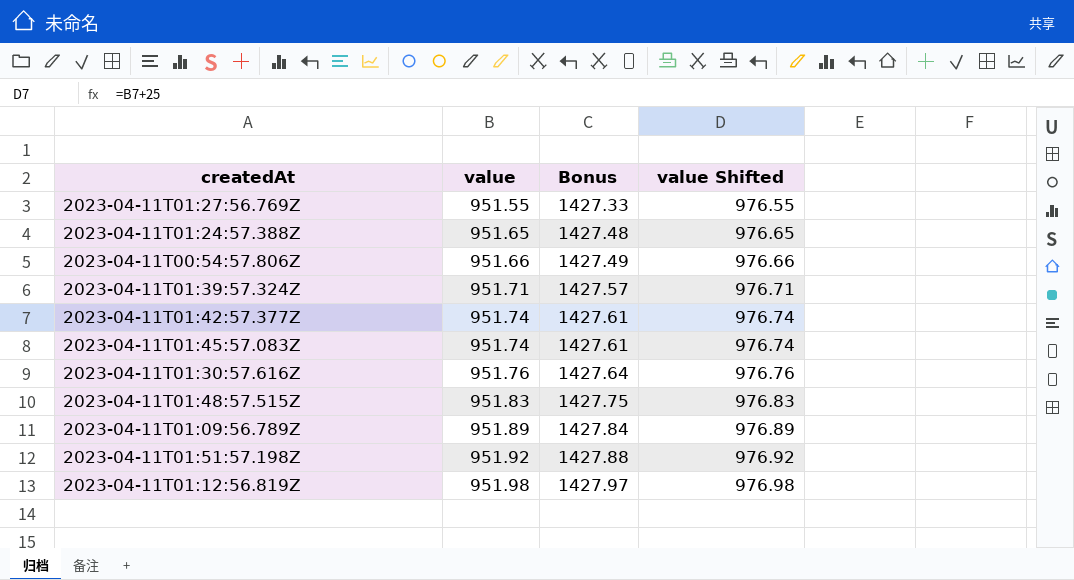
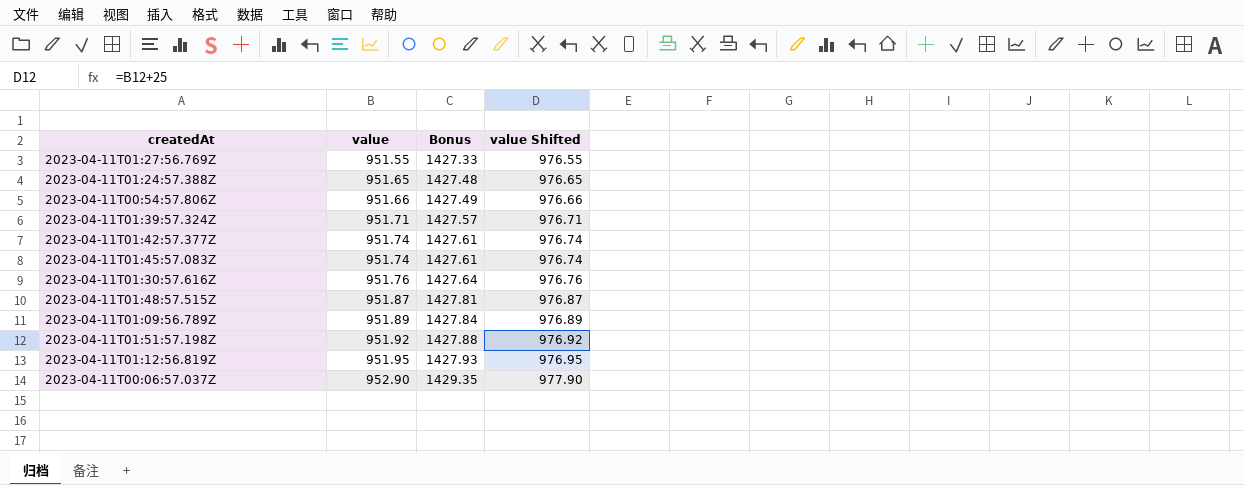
2023-04-11T01:48:57.515Z | value: 951.83 -> 951.87
2023-04-11T01:48:57.515Z | Bonus: 1427.75 -> 1427.81
2023-04-11T01:48:57.515Z | value Shifted: 976.83 -> 976.87
2023-04-11T01:12:56.819Z | value: 951.98 -> 951.95
2023-04-11T01:12:56.819Z | Bonus: 1427.97 -> 1427.93
2023-04-11T01:12:56.819Z | value Shifted: 976.98 -> 976.95
row 2023-04-11T00:06:57.037Z: none -> 952.90 | 1429.35 | 977.90

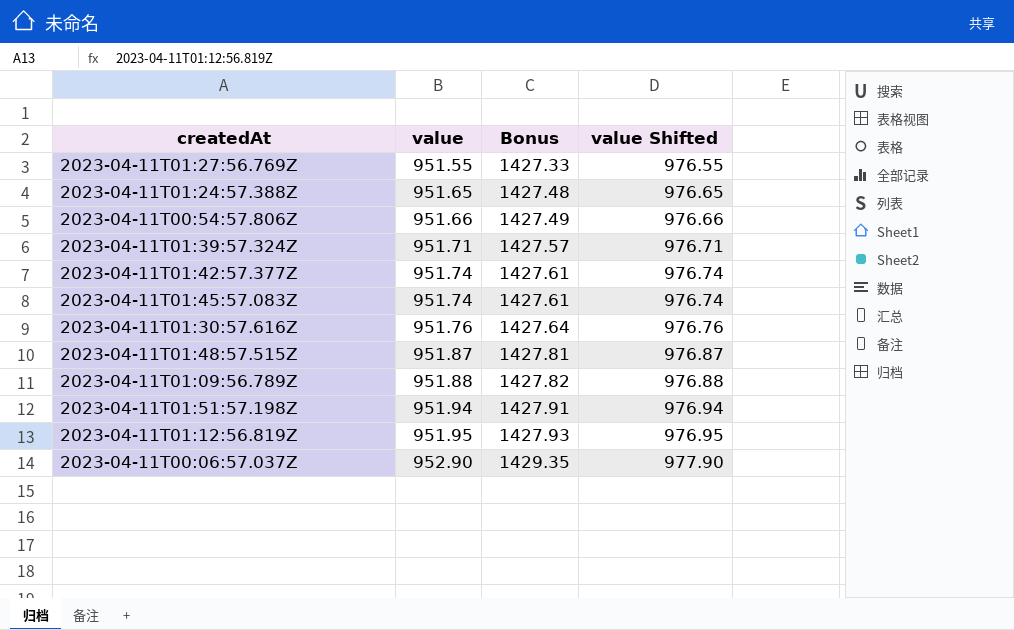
2023-04-11T01:09:56.789Z | value: 951.89 -> 951.88
2023-04-11T01:09:56.789Z | Bonus: 1427.84 -> 1427.82
2023-04-11T01:09:56.789Z | value Shifted: 976.89 -> 976.88
2023-04-11T01:51:57.198Z | value: 951.92 -> 951.94
2023-04-11T01:51:57.198Z | Bonus: 1427.88 -> 1427.91
2023-04-11T01:51:57.198Z | value Shifted: 976.92 -> 976.94

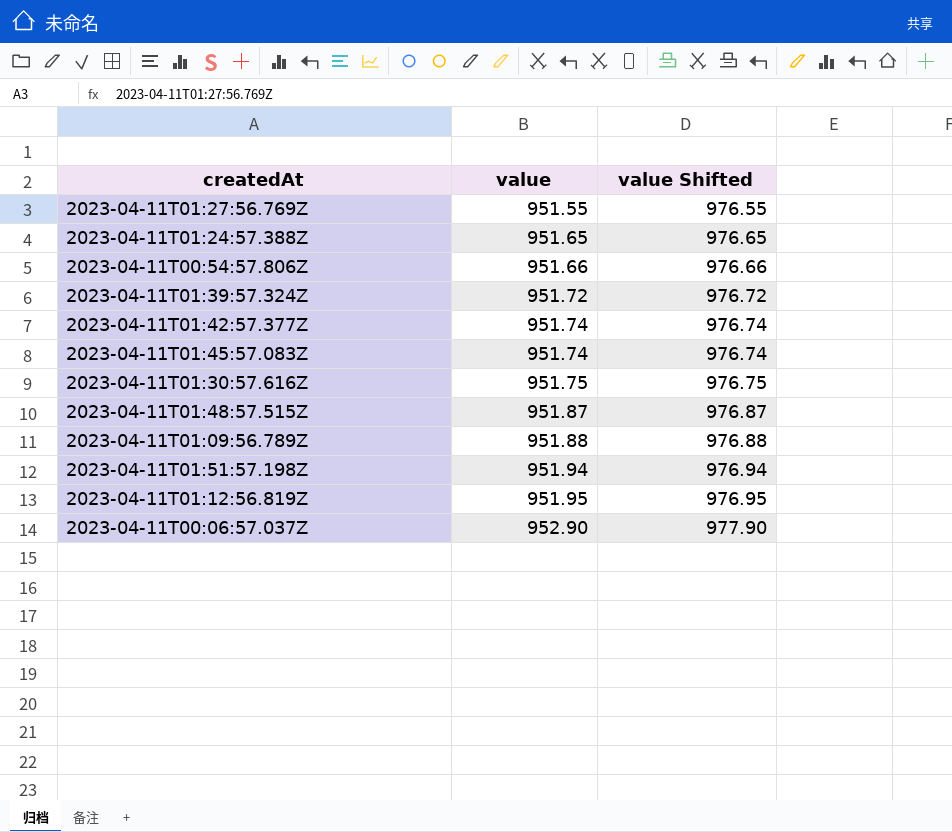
column Bonus | formula: [value] * 1.5 -> none
2023-04-11T01:39:57.324Z | value: 951.71 -> 951.72
2023-04-11T01:39:57.324Z | value Shifted: 976.71 -> 976.72
2023-04-11T01:30:57.616Z | value: 951.76 -> 951.75
2023-04-11T01:30:57.616Z | value Shifted: 976.76 -> 976.75

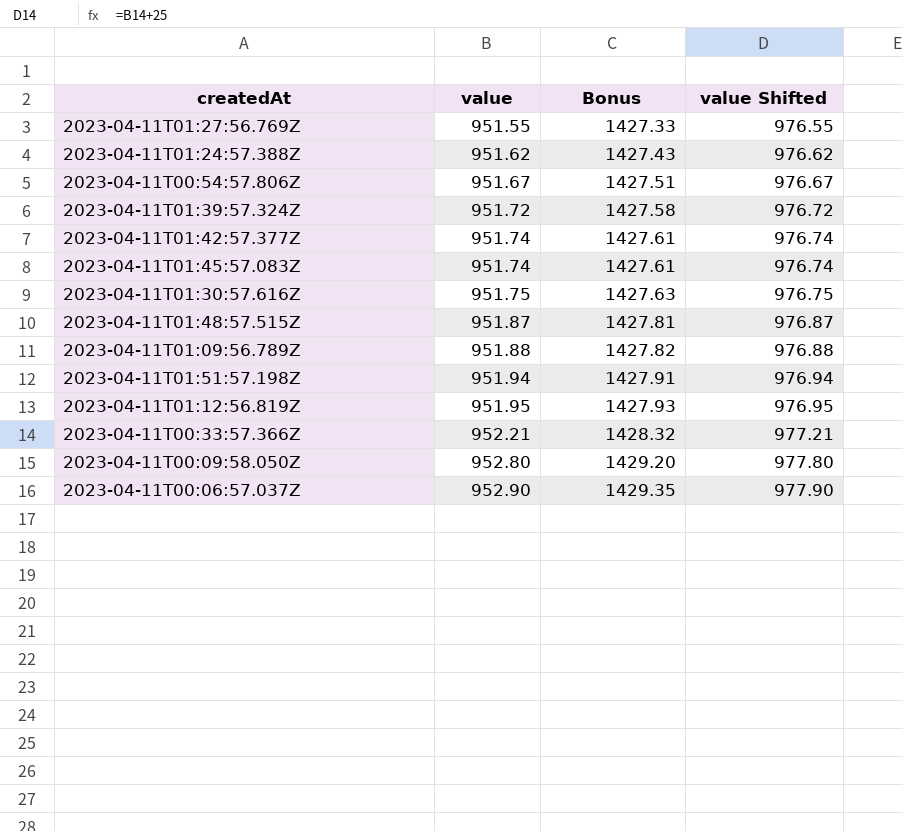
column Bonus | formula: none -> [value] * 1.5
2023-04-11T01:24:57.388Z | value: 951.65 -> 951.62
2023-04-11T01:24:57.388Z | value Shifted: 976.65 -> 976.62
2023-04-11T00:54:57.806Z | value: 951.66 -> 951.67
2023-04-11T00:54:57.806Z | value Shifted: 976.66 -> 976.67
row 2023-04-11T00:33:57.366Z: none -> 952.21 | 1428.32 | 977.21
row 2023-04-11T00:09:58.050Z: none -> 952.80 | 1429.20 | 977.80

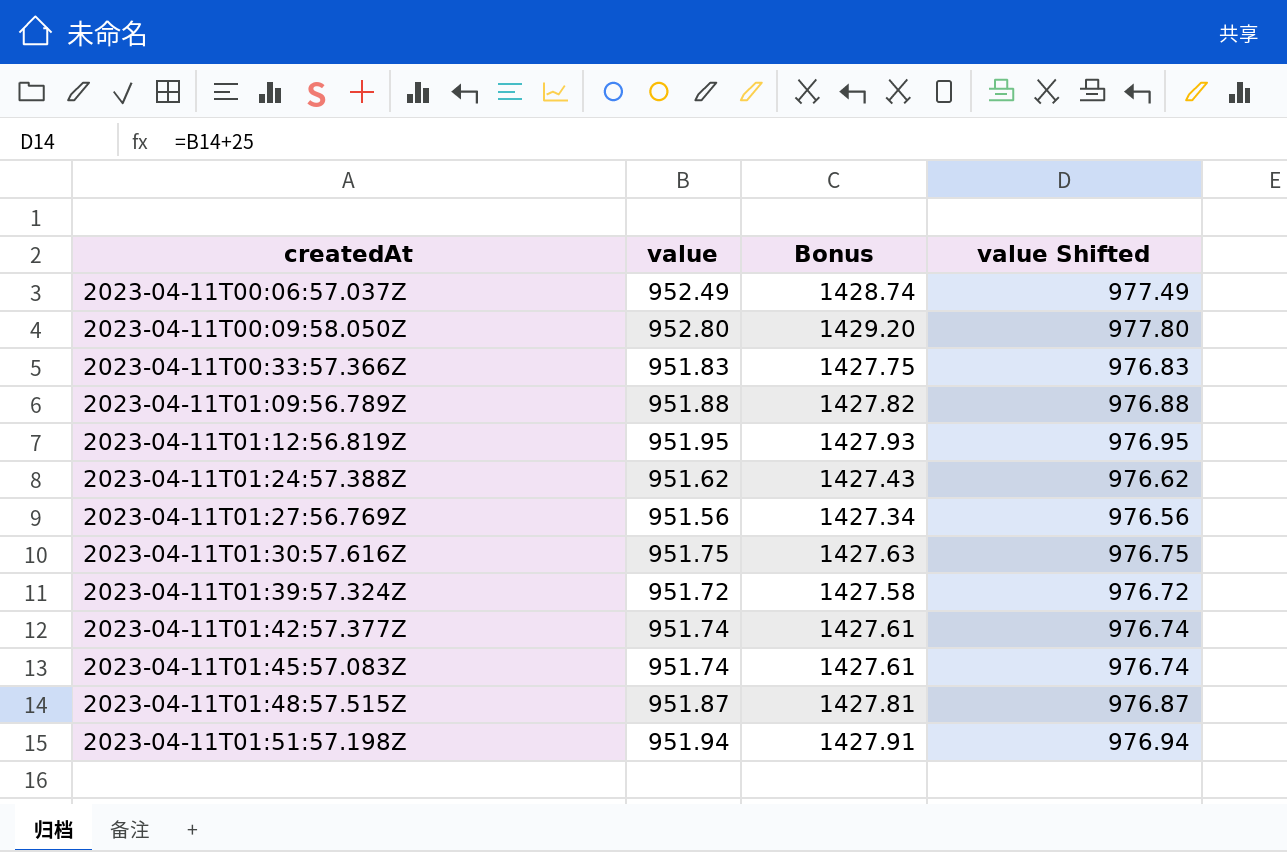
row order: value ascending -> createdAt ascending
row 2023-04-11T00:54:57.806Z: 951.67 | 1427.51 | 976.67 -> none
2023-04-11T00:06:57.037Z | value: 952.90 -> 952.49
2023-04-11T00:06:57.037Z | Bonus: 1429.35 -> 1428.74
2023-04-11T00:06:57.037Z | value Shifted: 977.90 -> 977.49
2023-04-11T00:33:57.366Z | value: 952.21 -> 951.83
2023-04-11T00:33:57.366Z | Bonus: 1428.32 -> 1427.75
2023-04-11T00:33:57.366Z | value Shifted: 977.21 -> 976.83
2023-04-11T01:27:56.769Z | value: 951.55 -> 951.56
2023-04-11T01:27:56.769Z | Bonus: 1427.33 -> 1427.34
2023-04-11T01:27:56.769Z | value Shifted: 976.55 -> 976.56

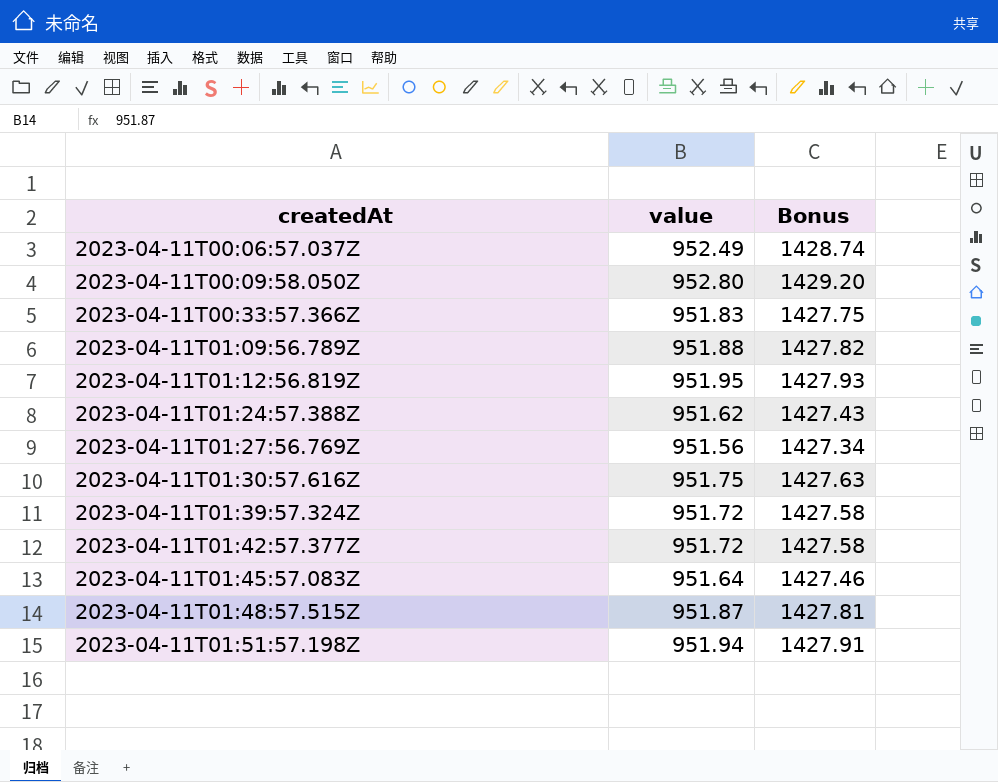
column value Shifted | formula: [value] + 25 -> none
2023-04-11T01:42:57.377Z | value: 951.74 -> 951.72
2023-04-11T01:42:57.377Z | Bonus: 1427.61 -> 1427.58
2023-04-11T01:45:57.083Z | value: 951.74 -> 951.64
2023-04-11T01:45:57.083Z | Bonus: 1427.61 -> 1427.46

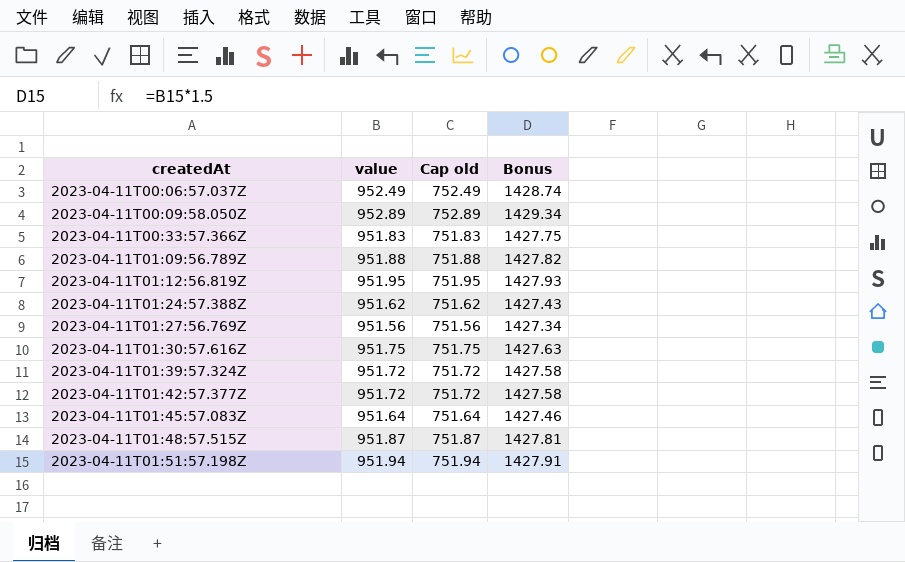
column Cap old | formula: none -> [value] - 200
2023-04-11T00:09:58.050Z | value: 952.80 -> 952.89
2023-04-11T00:09:58.050Z | Bonus: 1429.20 -> 1429.34

